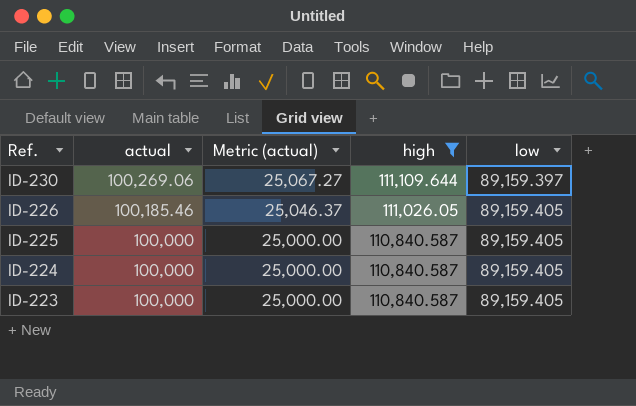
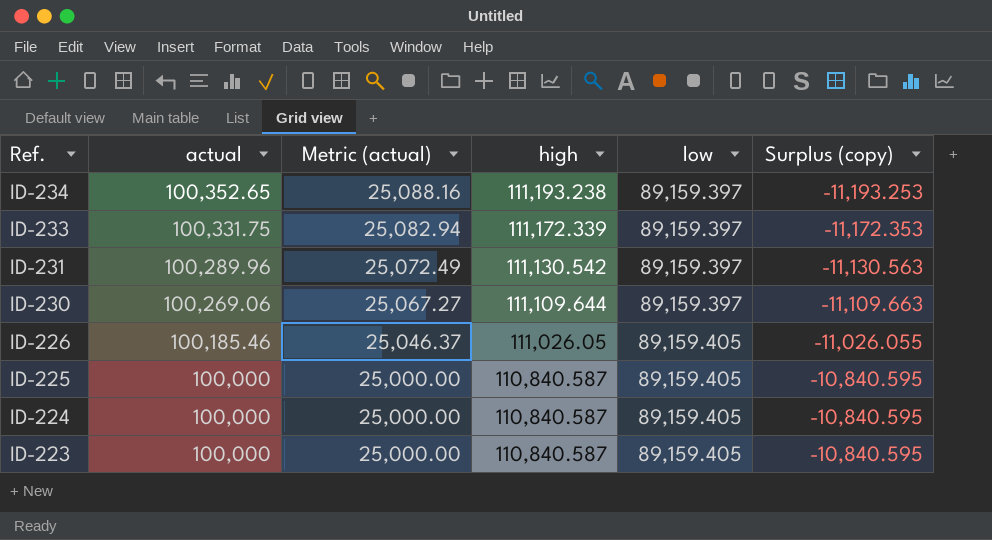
filter: high <= 111,109.644 -> none
column Surplus (copy) | formula: none -> [low] - [actual]

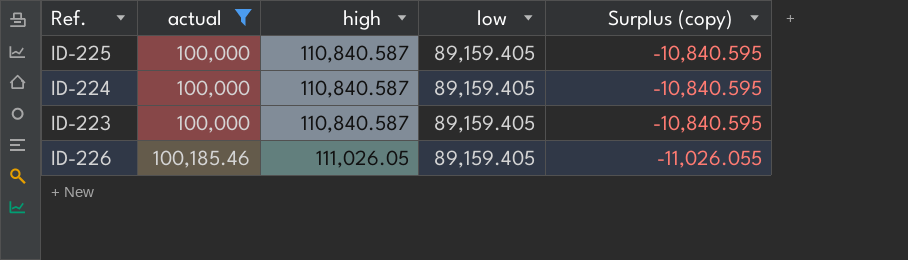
filter: none -> actual <= 100,185.46
row order: Ref. descending -> actual ascending
column Metric (actual) | formula: [actual] * 0.25 -> none

